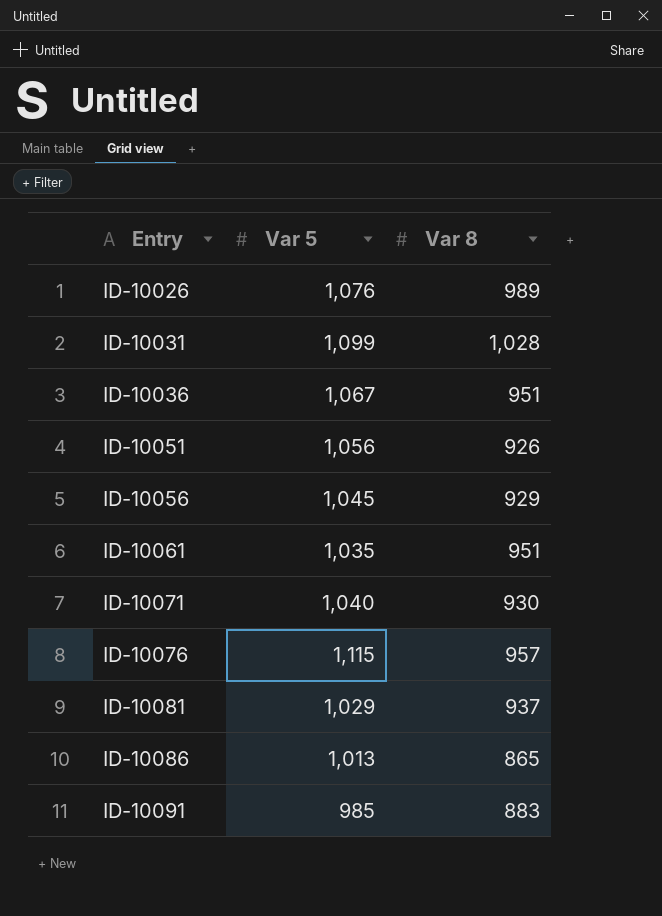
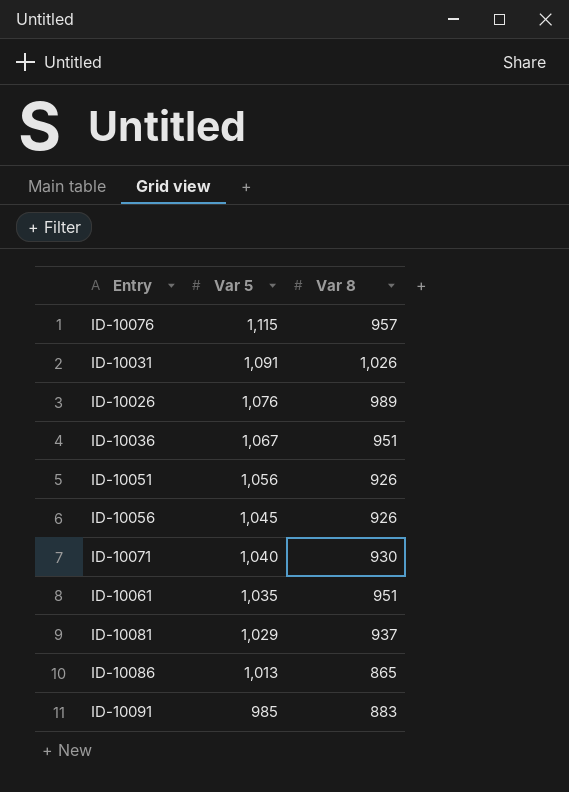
row order: Entry ascending -> Var 5 descending
ID-10031 | Var 5: 1,099 -> 1,091
ID-10031 | Var 8: 1,028 -> 1,026
ID-10056 | Var 8: 929 -> 926

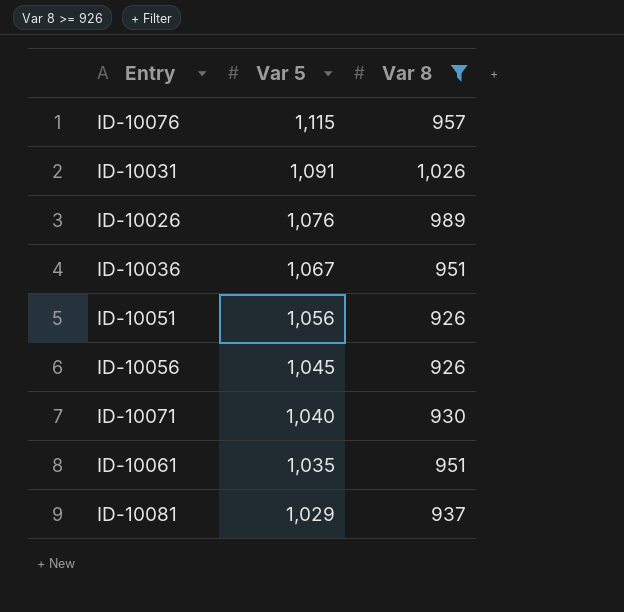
filter: none -> Var 8 >= 926

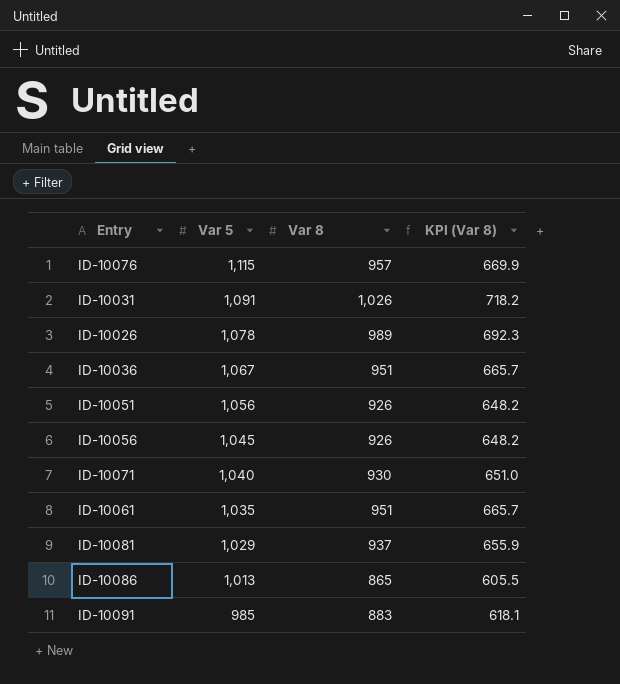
filter: Var 8 >= 926 -> none
column KPI (Var 8) | formula: none -> [Var 8] * 0.7
ID-10026 | Var 5: 1,076 -> 1,078

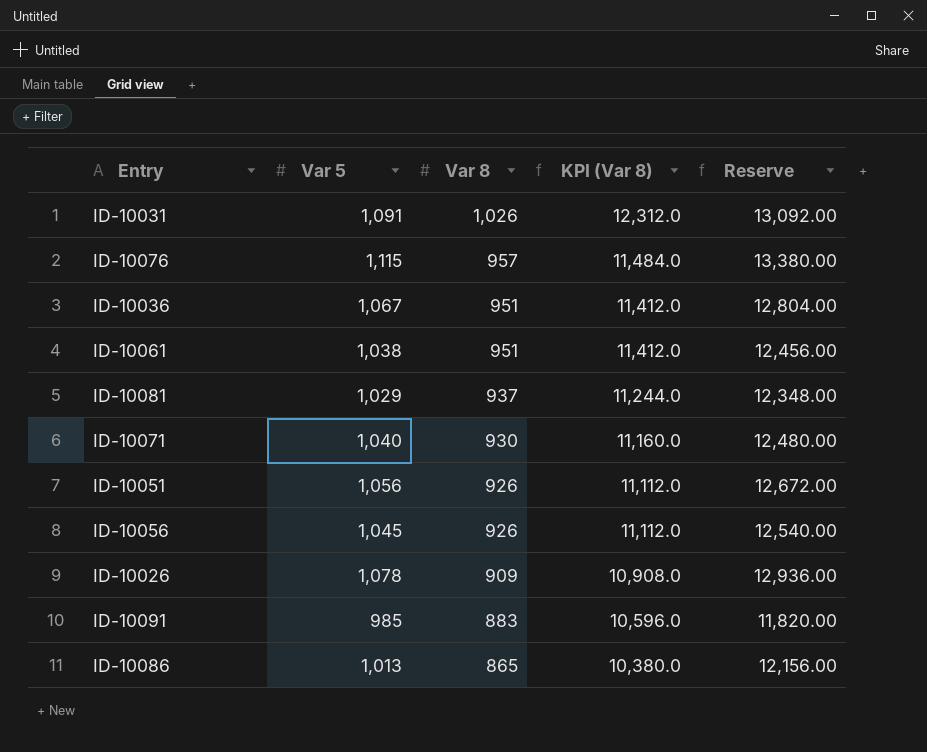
row order: Var 5 descending -> Var 8 descending
column KPI (Var 8) | formula: [Var 8] * 0.7 -> [Var 8] * 12
column Reserve | formula: none -> [Var 5] * 12
ID-10061 | Var 5: 1,035 -> 1,038
ID-10026 | Var 8: 989 -> 909

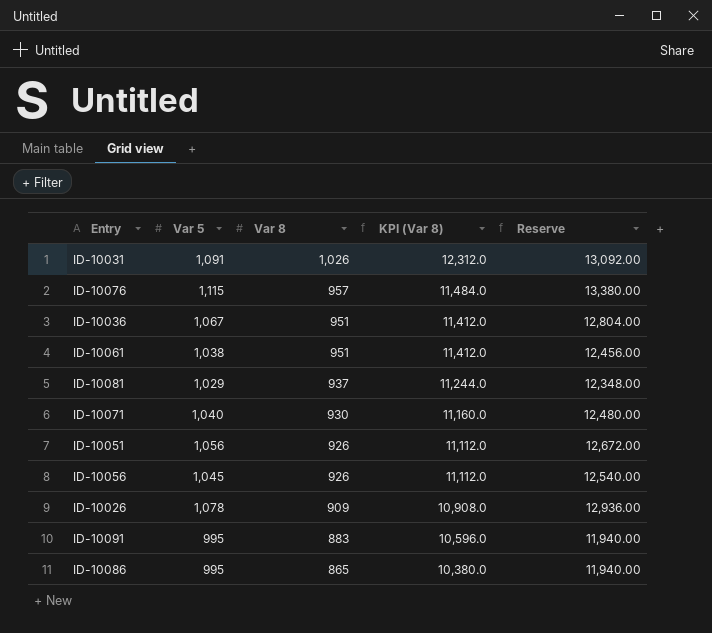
ID-10091 | Var 5: 985 -> 995
ID-10091 | Reserve: 11,820.00 -> 11,940.00
ID-10086 | Var 5: 1,013 -> 995
ID-10086 | Reserve: 12,156.00 -> 11,940.00

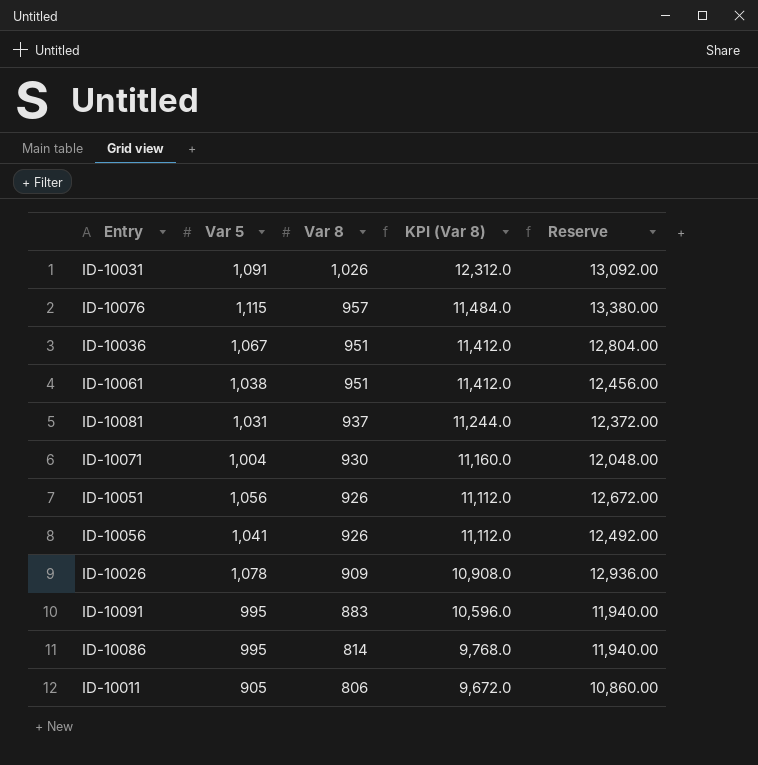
ID-10081 | Var 5: 1,029 -> 1,031
ID-10081 | Reserve: 12,348.00 -> 12,372.00
ID-10071 | Var 5: 1,040 -> 1,004
ID-10071 | Reserve: 12,480.00 -> 12,048.00
ID-10056 | Var 5: 1,045 -> 1,041
ID-10056 | Reserve: 12,540.00 -> 12,492.00
ID-10086 | Var 8: 865 -> 814
ID-10086 | KPI (Var 8): 10,380.0 -> 9,768.0
row ID-10011: none -> 905 | 806 | 9,672.0 | 10,860.00

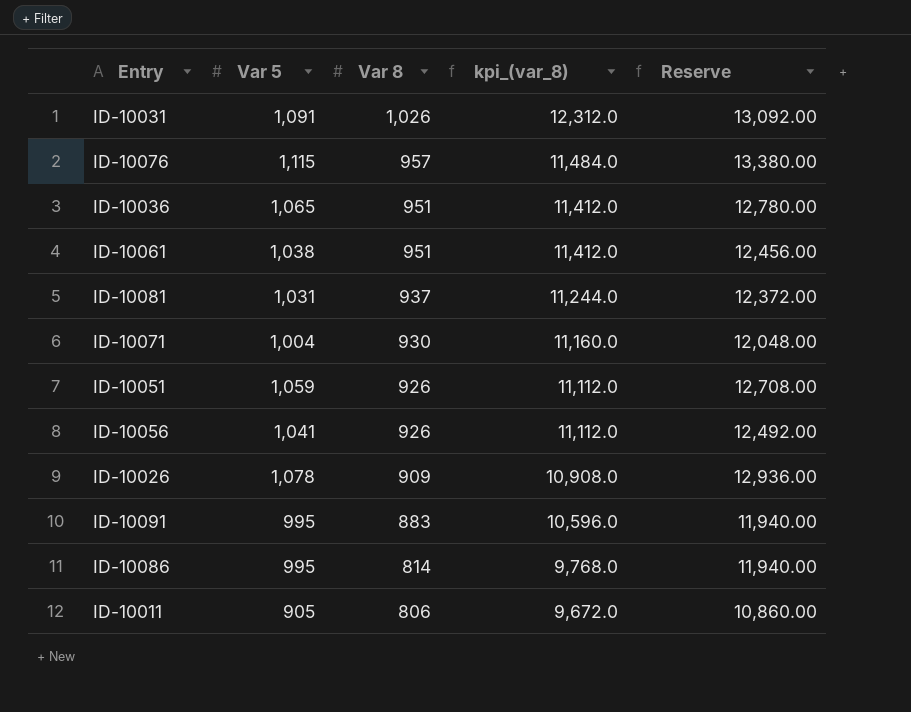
column name: KPI (Var 8) -> kpi_(var_8)
ID-10036 | Var 5: 1,067 -> 1,065
ID-10036 | Reserve: 12,804.00 -> 12,780.00
ID-10051 | Var 5: 1,056 -> 1,059
ID-10051 | Reserve: 12,672.00 -> 12,708.00

